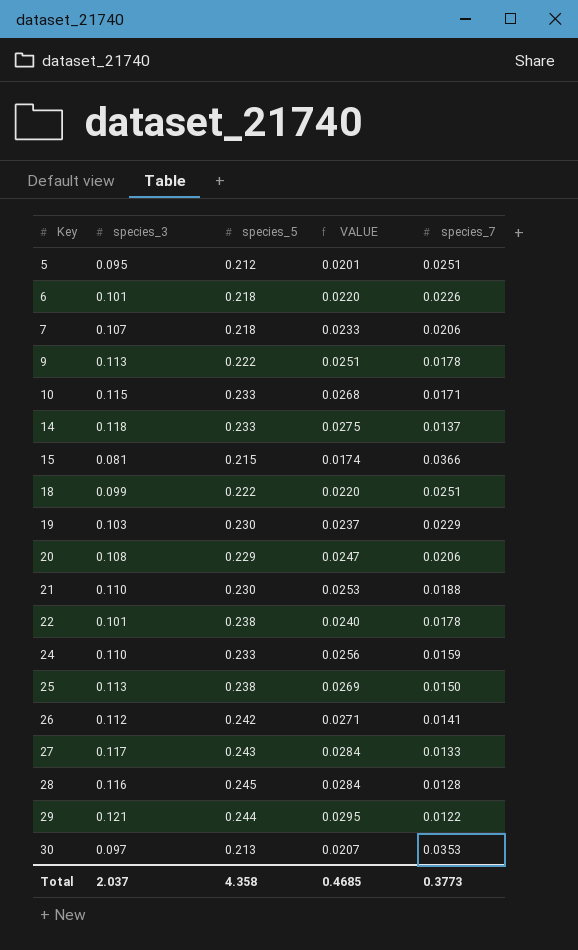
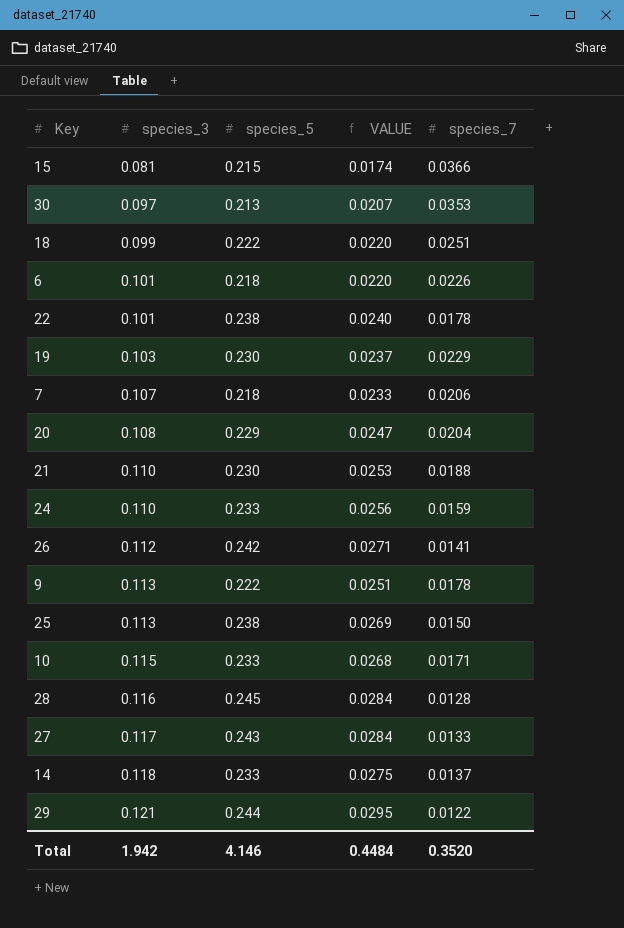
row order: Key ascending -> species_3 ascending
row 5: 0.095 | 0.212 | 0.0201 | 0.0251 -> none
20 | species_7: 0.0206 -> 0.0204
Total | species_3: 2.037 -> 1.942
Total | species_5: 4.358 -> 4.146
Total | VALUE: 0.4685 -> 0.4484
Total | species_7: 0.3773 -> 0.3520

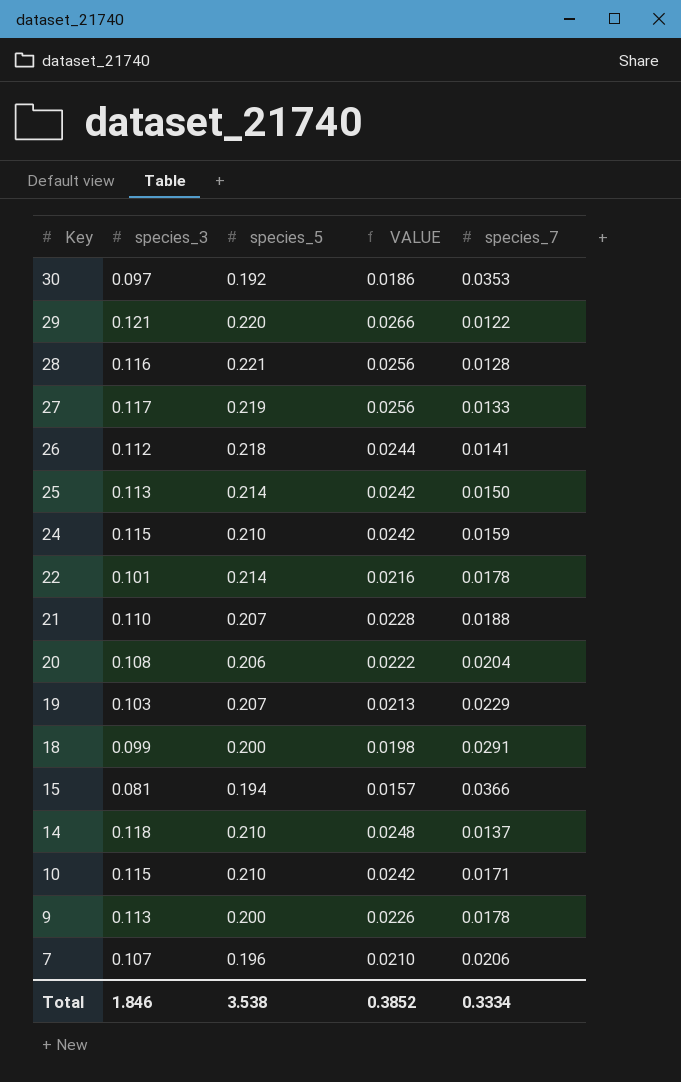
row order: species_3 ascending -> Key descending
row 6: 0.101 | 0.218 | 0.0220 | 0.0226 -> none
30 | species_5: 0.213 -> 0.192
30 | VALUE: 0.0207 -> 0.0186
29 | species_5: 0.244 -> 0.220
29 | VALUE: 0.0295 -> 0.0266
28 | species_5: 0.245 -> 0.221
28 | VALUE: 0.0284 -> 0.0256
27 | species_5: 0.243 -> 0.219
27 | VALUE: 0.0284 -> 0.0256
26 | species_5: 0.242 -> 0.218
26 | VALUE: 0.0271 -> 0.0244
25 | species_5: 0.238 -> 0.214
25 | VALUE: 0.0269 -> 0.0242
24 | species_3: 0.110 -> 0.115
24 | species_5: 0.233 -> 0.210
24 | VALUE: 0.0256 -> 0.0242
22 | species_5: 0.238 -> 0.214
22 | VALUE: 0.0240 -> 0.0216
21 | species_5: 0.230 -> 0.207
21 | VALUE: 0.0253 -> 0.0228
20 | species_5: 0.229 -> 0.206
20 | VALUE: 0.0247 -> 0.0222
19 | species_5: 0.230 -> 0.207
19 | VALUE: 0.0237 -> 0.0213
18 | species_5: 0.222 -> 0.200
18 | VALUE: 0.0220 -> 0.0198
18 | species_7: 0.0251 -> 0.0291
15 | species_5: 0.215 -> 0.194
15 | VALUE: 0.0174 -> 0.0157
14 | species_5: 0.233 -> 0.210
14 | VALUE: 0.0275 -> 0.0248
10 | species_5: 0.233 -> 0.210
10 | VALUE: 0.0268 -> 0.0242
9 | species_5: 0.222 -> 0.200
9 | VALUE: 0.0251 -> 0.0226
7 | species_5: 0.218 -> 0.196
7 | VALUE: 0.0233 -> 0.0210
Total | species_3: 1.942 -> 1.846
Total | species_5: 4.146 -> 3.538
Total | VALUE: 0.4484 -> 0.3852
Total | species_7: 0.3520 -> 0.3334

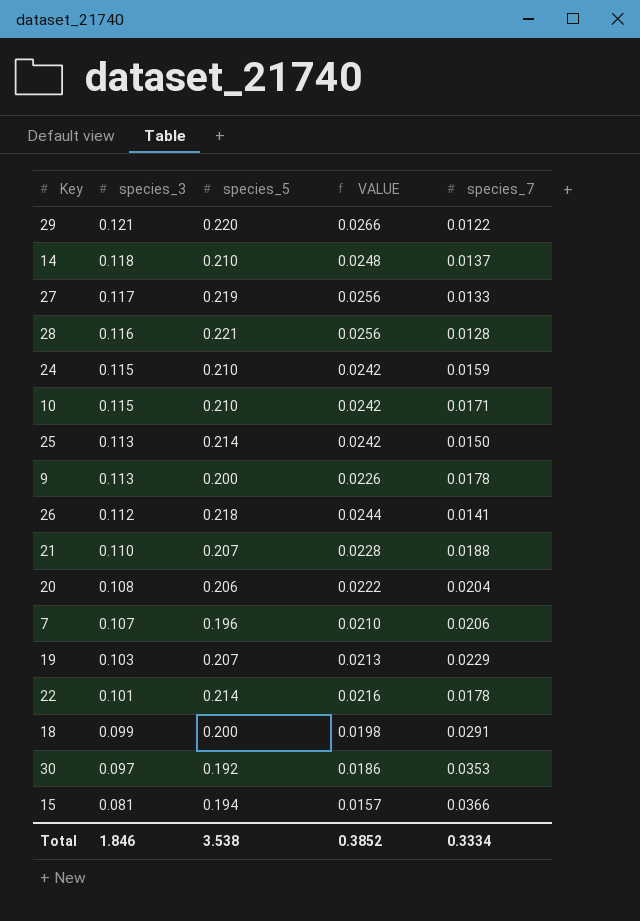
row order: Key descending -> species_3 descending

